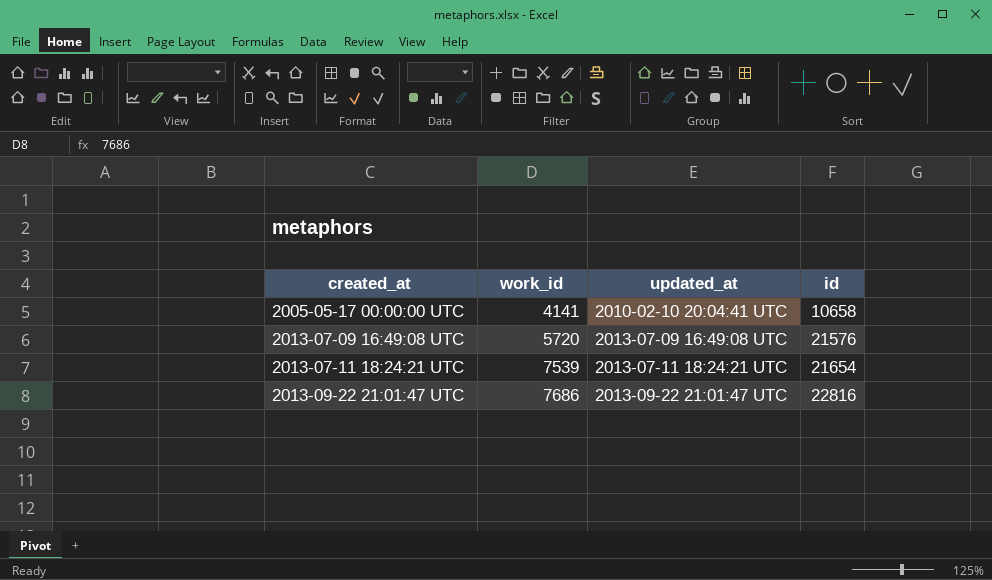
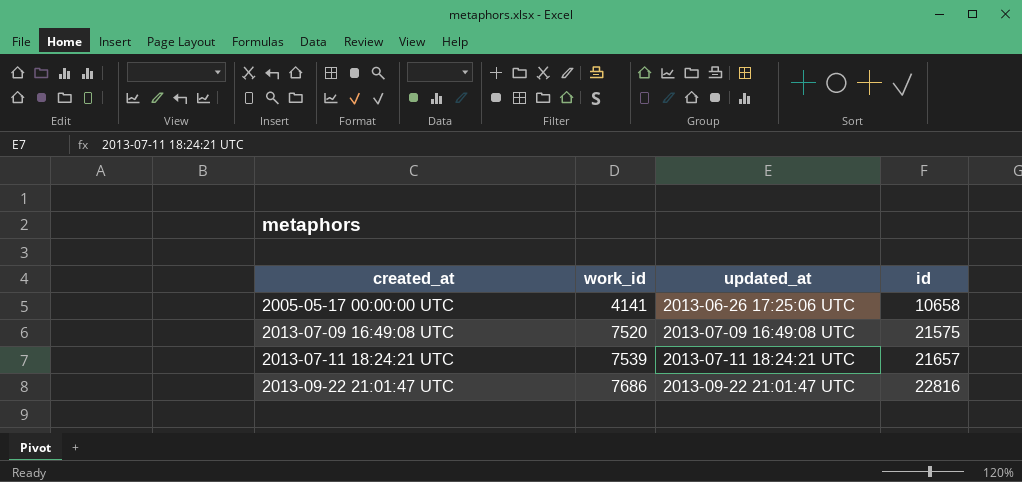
2005-05-17 00:00:00 UTC | updated_at: 2010-02-10 20:04:41 UTC -> 2013-06-26 17:25:06 UTC
2013-07-09 16:49:08 UTC | work_id: 5720 -> 7520
2013-07-09 16:49:08 UTC | id: 21576 -> 21575
2013-07-11 18:24:21 UTC | id: 21654 -> 21657

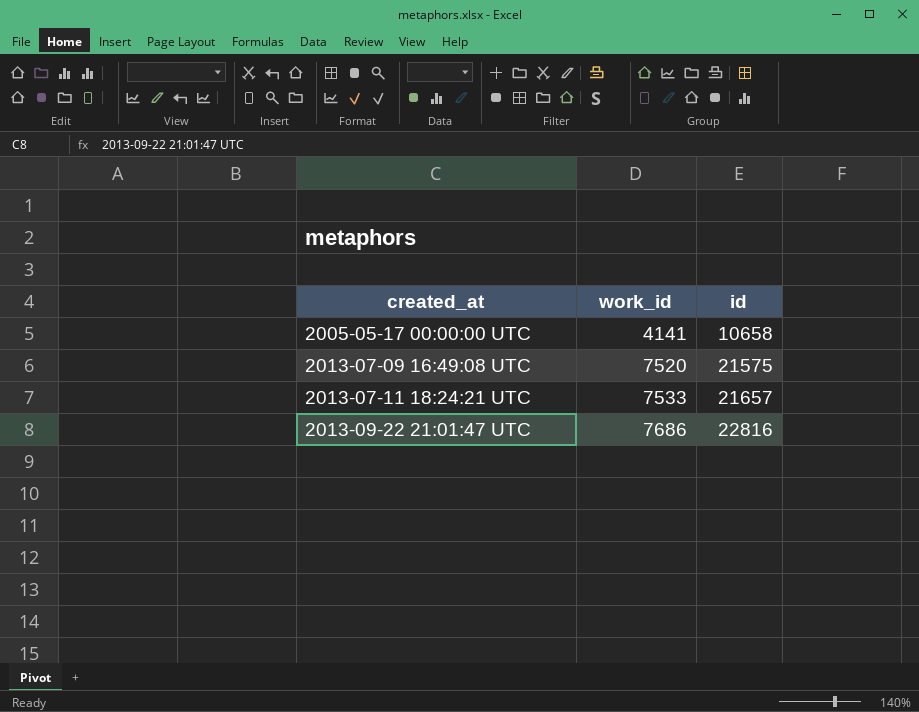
column updated_at | position: 3 -> none
2013-07-11 18:24:21 UTC | work_id: 7539 -> 7533

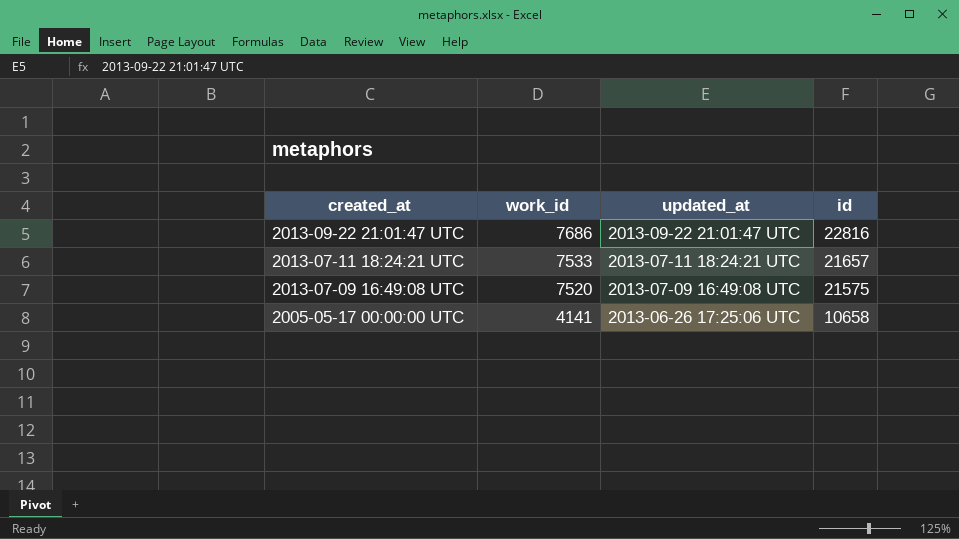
row order: created_at ascending -> created_at descending
column updated_at | position: none -> 3

